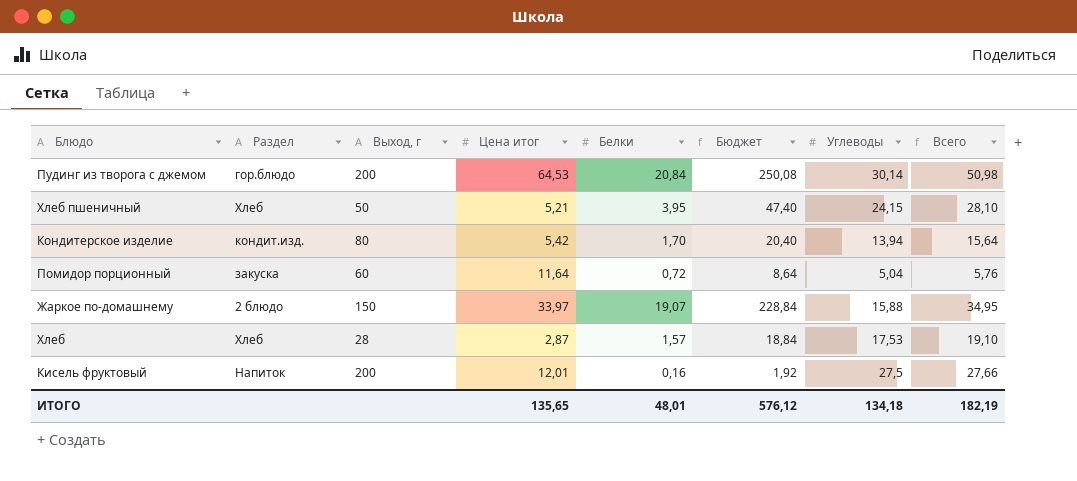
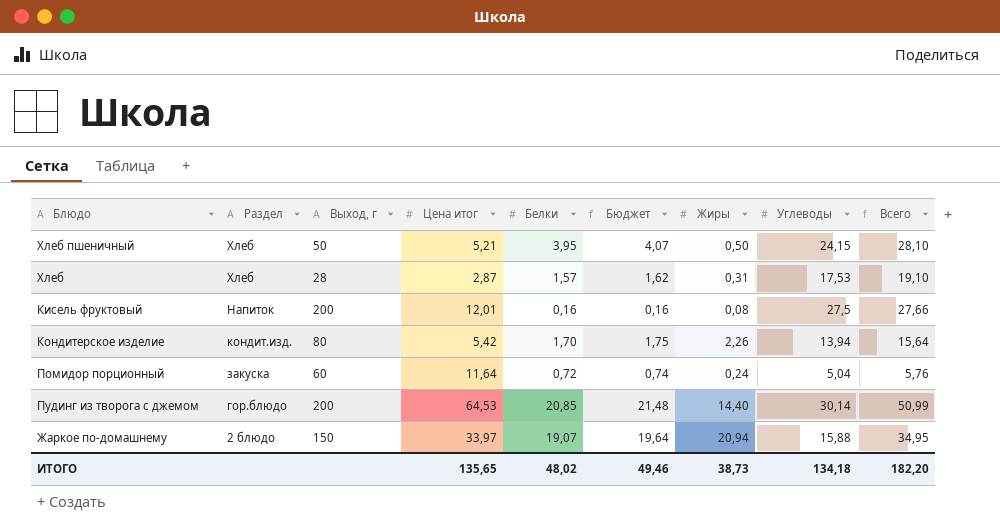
row order: none -> Раздел descending
column Бюджет | formula: [Белки] * 12 -> [Белки] * 1,03
column Жиры | position: none -> 7
Пудинг из творога с джемом | Белки: 20,84 -> 20,85
Пудинг из творога с джемом | Всего: 50,98 -> 50,99
ИТОГО | Белки: 48,01 -> 48,02
ИТОГО | Бюджет: 576,12 -> 49,46
ИТОГО | Всего: 182,19 -> 182,20

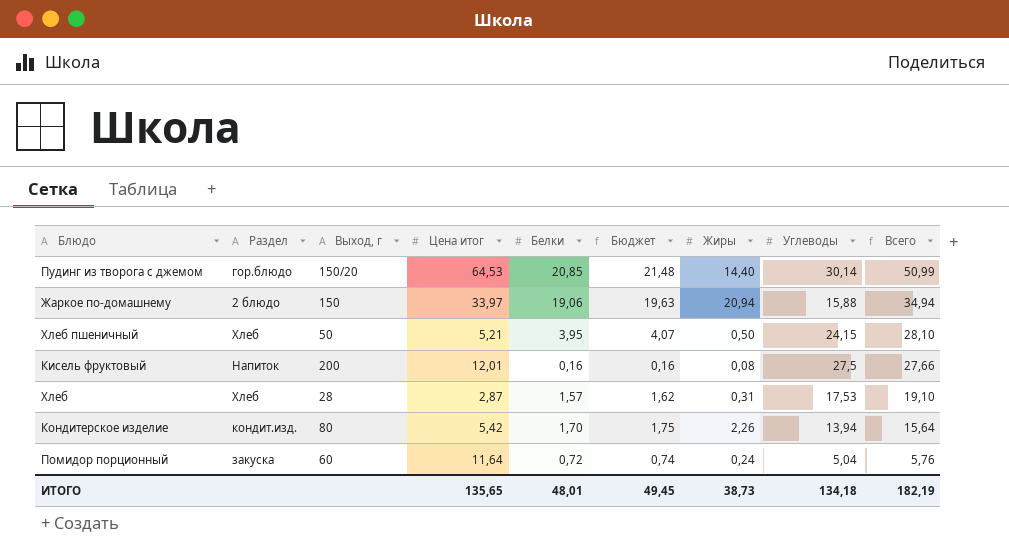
row order: Раздел descending -> Всего descending
Пудинг из творога с джемом | Выход, г: 200 -> 150/20
Жаркое по-домашнему | Белки: 19,07 -> 19,06
Жаркое по-домашнему | Бюджет: 19,64 -> 19,63
Жаркое по-домашнему | Всего: 34,95 -> 34,94
ИТОГО | Белки: 48,02 -> 48,01
ИТОГО | Бюджет: 49,46 -> 49,45
ИТОГО | Всего: 182,20 -> 182,19

